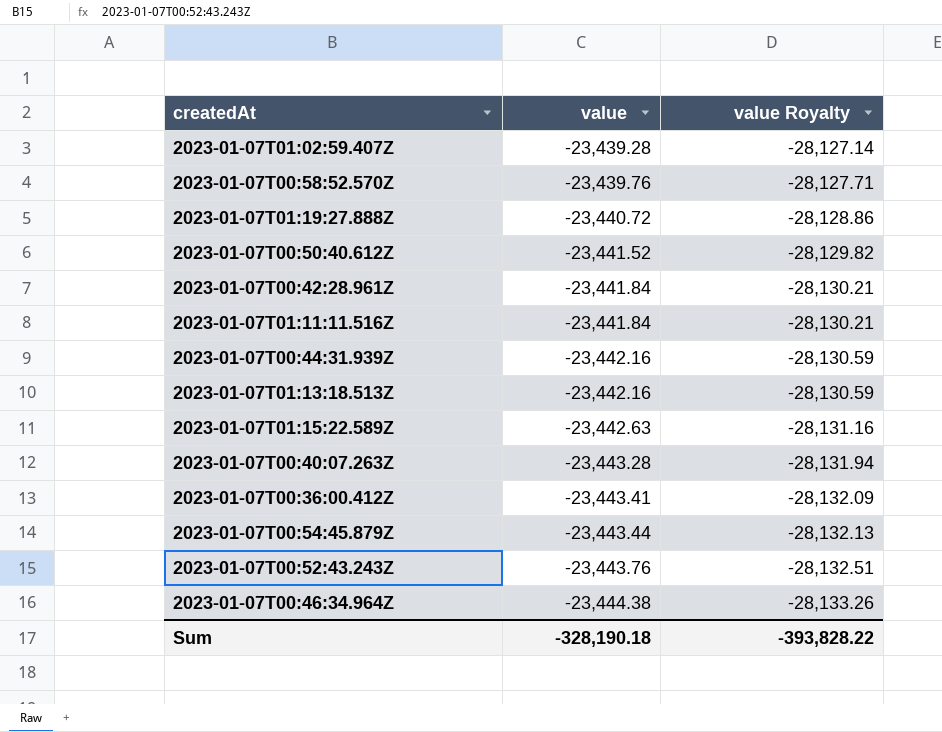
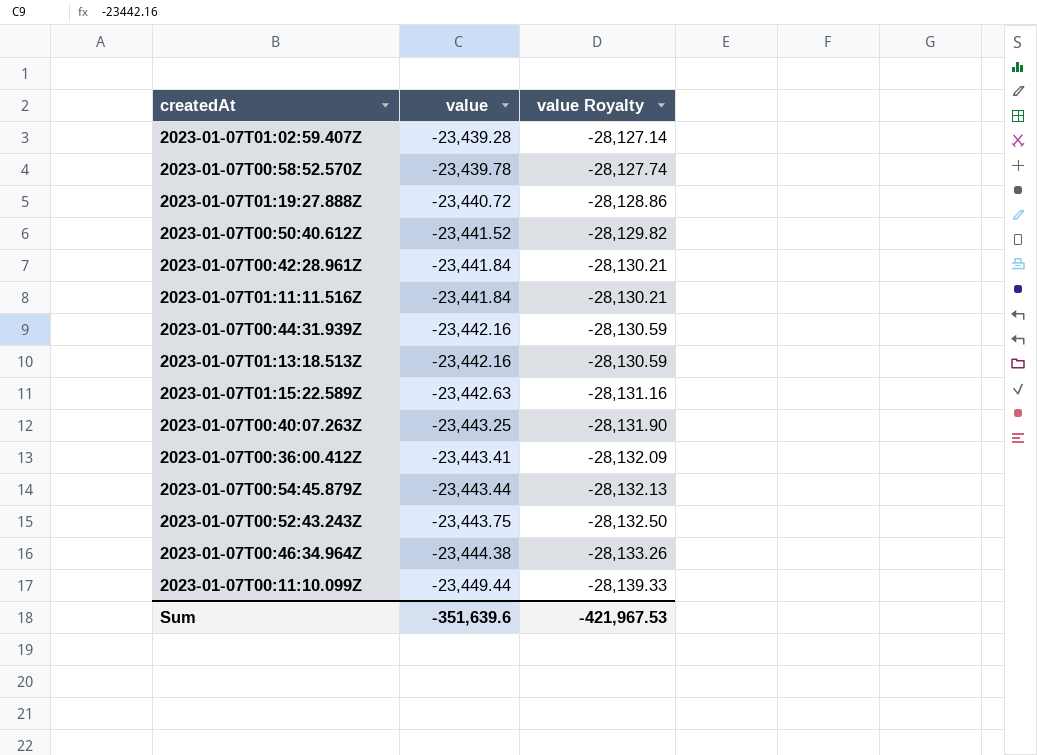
2023-01-07T00:58:52.570Z | value: -23,439.76 -> -23,439.78
2023-01-07T00:58:52.570Z | value Royalty: -28,127.71 -> -28,127.74
2023-01-07T00:40:07.263Z | value: -23,443.28 -> -23,443.25
2023-01-07T00:40:07.263Z | value Royalty: -28,131.94 -> -28,131.90
2023-01-07T00:52:43.243Z | value: -23,443.76 -> -23,443.75
2023-01-07T00:52:43.243Z | value Royalty: -28,132.51 -> -28,132.50
row 2023-01-07T00:11:10.099Z: none -> -23,449.44 | -28,139.33
Sum | value: -328,190.18 -> -351,639.6
Sum | value Royalty: -393,828.22 -> -421,967.53

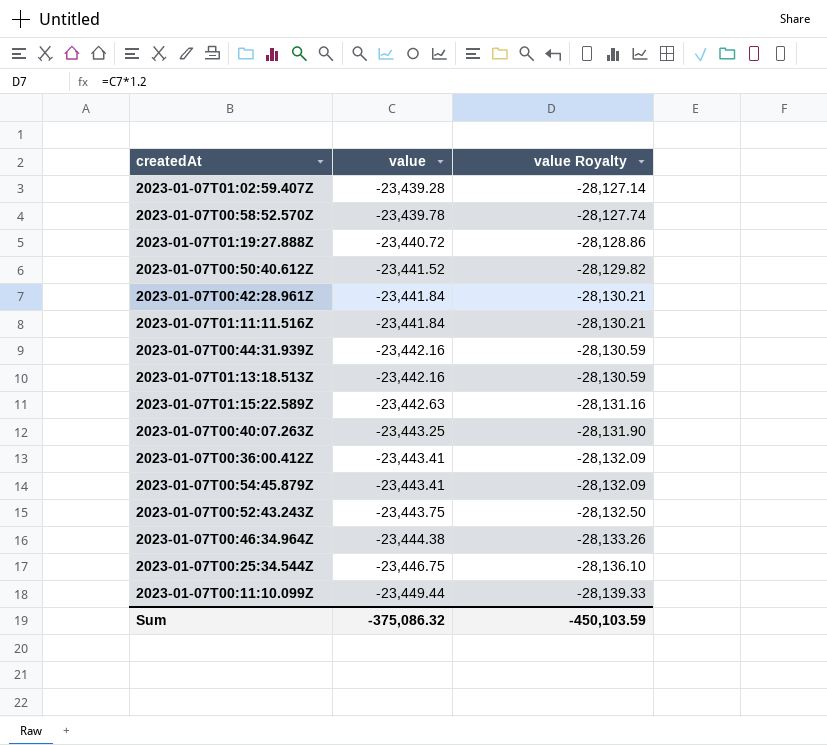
2023-01-07T00:54:45.879Z | value: -23,443.44 -> -23,443.41
2023-01-07T00:54:45.879Z | value Royalty: -28,132.13 -> -28,132.09
row 2023-01-07T00:25:34.544Z: none -> -23,446.75 | -28,136.10
Sum | value: -351,639.6 -> -375,086.32
Sum | value Royalty: -421,967.53 -> -450,103.59

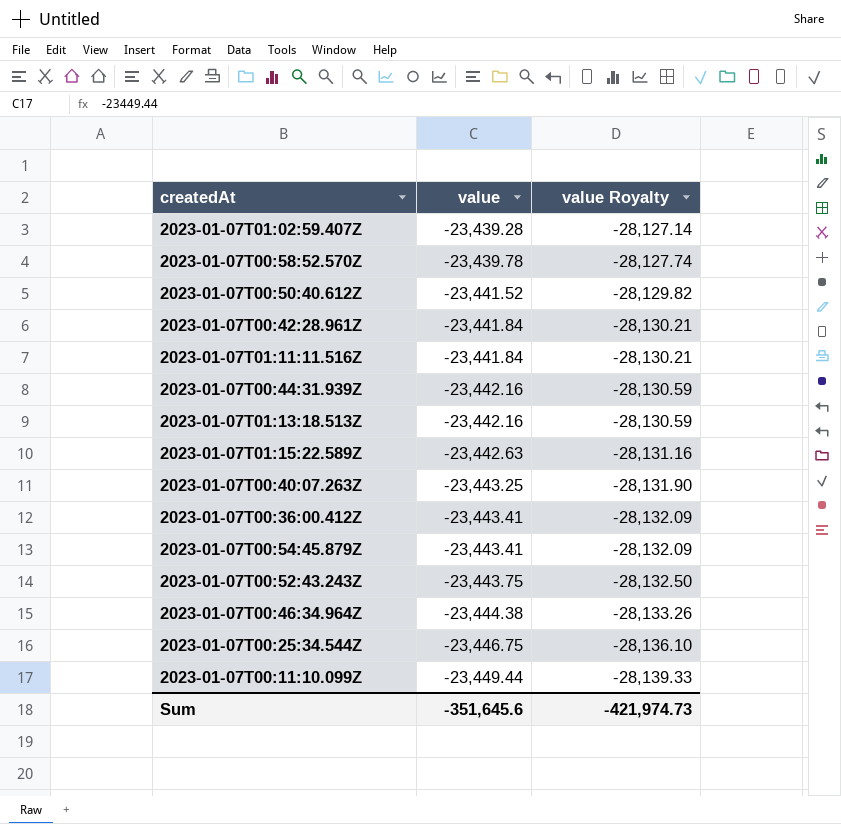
row 2023-01-07T01:19:27.888Z: -23,440.72 | -28,128.86 -> none
Sum | value: -375,086.32 -> -351,645.6
Sum | value Royalty: -450,103.59 -> -421,974.73

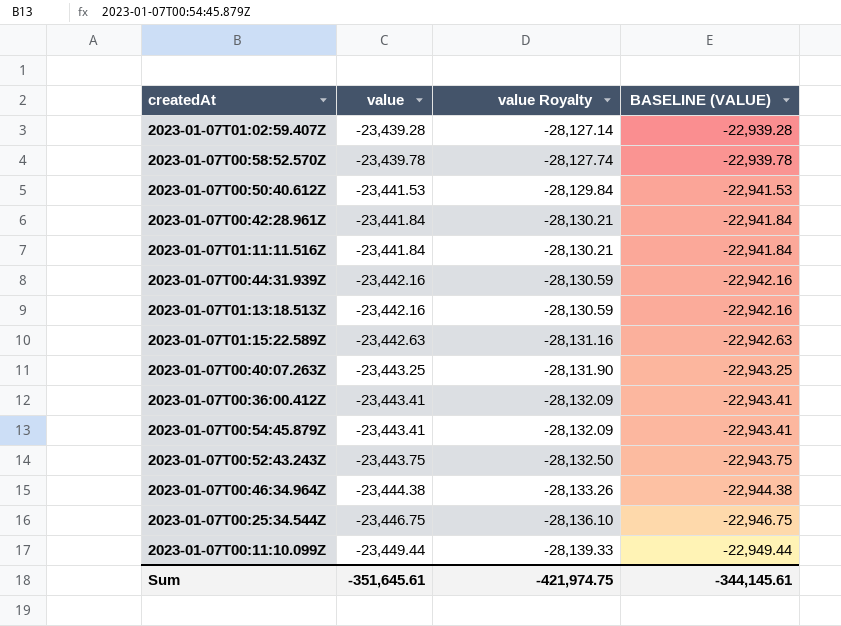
column BASELINE (VALUE) | formula: none -> [value] + 500
2023-01-07T00:50:40.612Z | value: -23,441.52 -> -23,441.53
2023-01-07T00:50:40.612Z | value Royalty: -28,129.82 -> -28,129.84
Sum | value: -351,645.6 -> -351,645.61
Sum | value Royalty: -421,974.73 -> -421,974.75

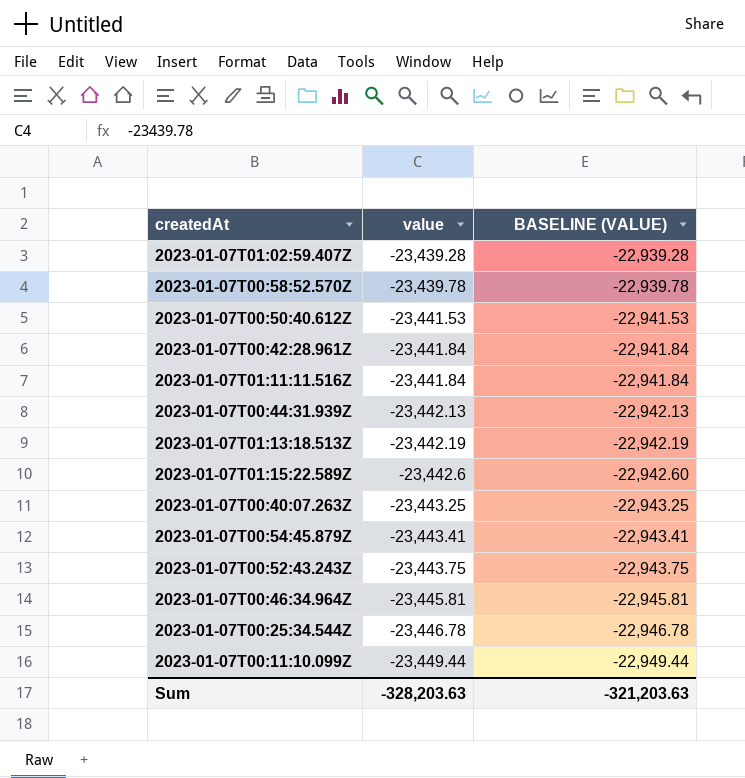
column value Royalty | formula: [value] * 1.2 -> none
row 2023-01-07T00:36:00.412Z: -23,443.41 | -28,132.09 | -22,943.41 -> none
2023-01-07T00:44:31.939Z | value: -23,442.16 -> -23,442.13
2023-01-07T00:44:31.939Z | BASELINE (VALUE): -22,942.16 -> -22,942.13
2023-01-07T01:13:18.513Z | value: -23,442.16 -> -23,442.19
2023-01-07T01:13:18.513Z | BASELINE (VALUE): -22,942.16 -> -22,942.19
2023-01-07T01:15:22.589Z | value: -23,442.63 -> -23,442.6
2023-01-07T01:15:22.589Z | BASELINE (VALUE): -22,942.63 -> -22,942.60
2023-01-07T00:46:34.964Z | value: -23,444.38 -> -23,445.81
2023-01-07T00:46:34.964Z | BASELINE (VALUE): -22,944.38 -> -22,945.81
2023-01-07T00:25:34.544Z | value: -23,446.75 -> -23,446.78
2023-01-07T00:25:34.544Z | BASELINE (VALUE): -22,946.75 -> -22,946.78
Sum | value: -351,645.61 -> -328,203.63
Sum | BASELINE (VALUE): -344,145.61 -> -321,203.63

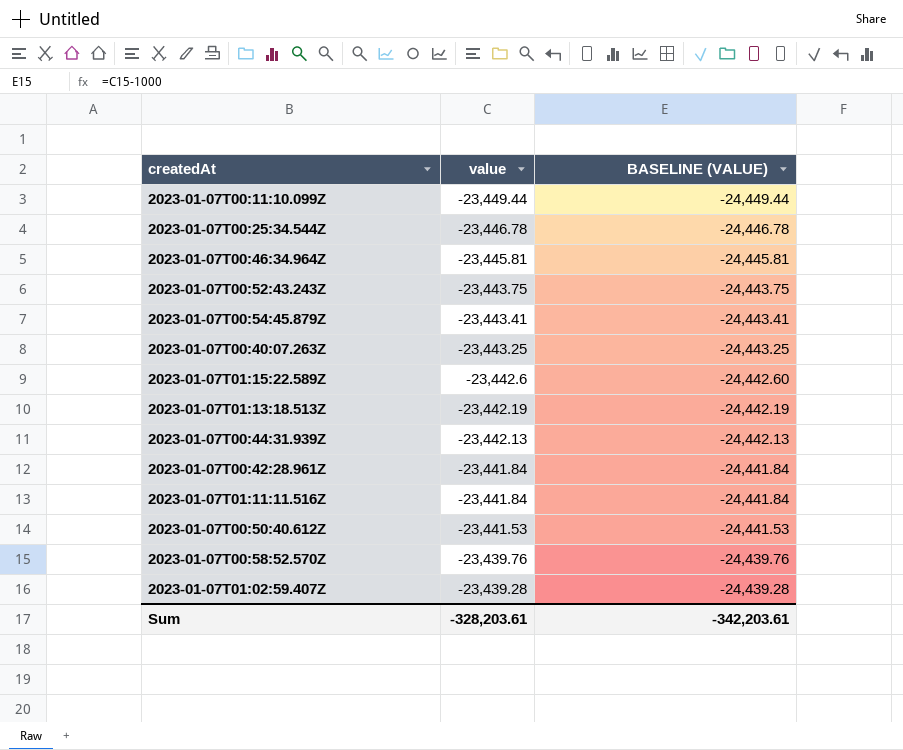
row order: value descending -> value ascending
column BASELINE (VALUE) | formula: [value] + 500 -> [value] - 1000
2023-01-07T00:58:52.570Z | value: -23,439.78 -> -23,439.76
Sum | value: -328,203.63 -> -328,203.61
Sum | BASELINE (VALUE): -321,203.63 -> -342,203.61

